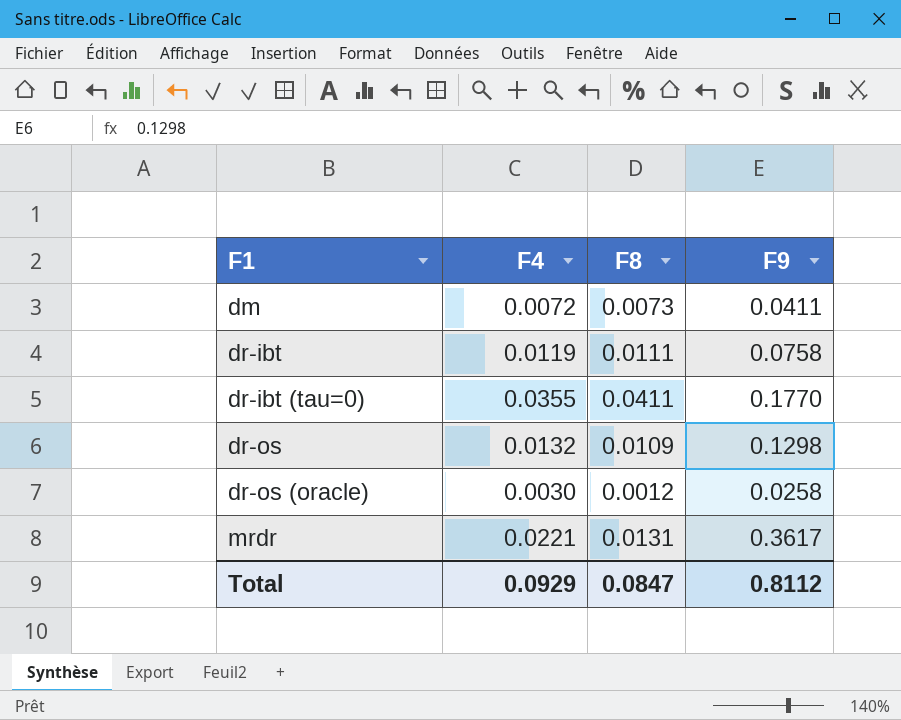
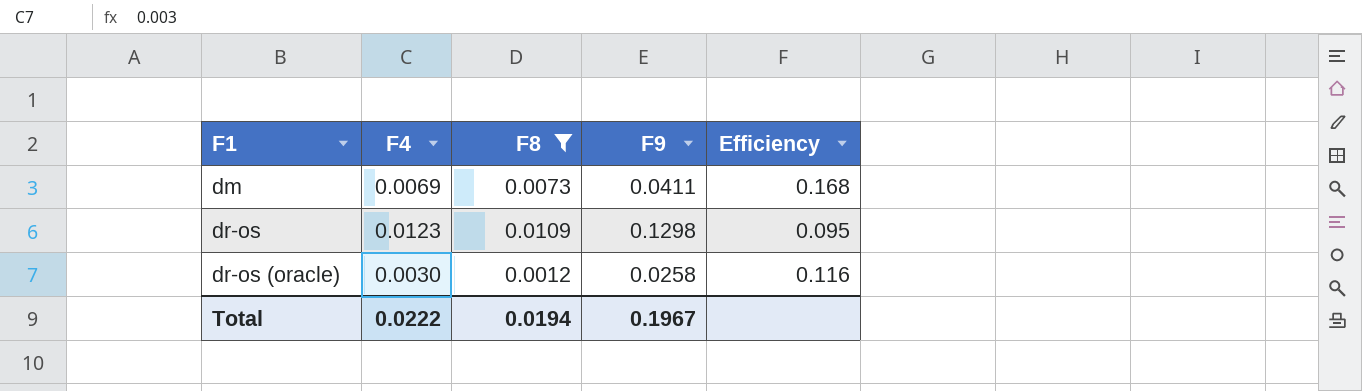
filter: none -> F8 <= 0.0109
column Efficiency | formula: none -> [F4] / [F9]
dm | F4: 0.0072 -> 0.0069
dr-os | F4: 0.0132 -> 0.0123
Total | F4: 0.0929 -> 0.0222
Total | F8: 0.0847 -> 0.0194
Total | F9: 0.8112 -> 0.1967

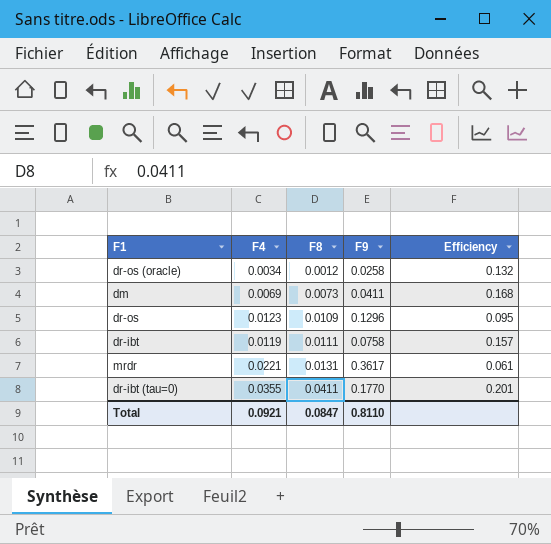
filter: F8 <= 0.0109 -> none
row order: F1 ascending -> F8 ascending
dr-os (oracle) | F4: 0.0030 -> 0.0034
dr-os (oracle) | Efficiency: 0.116 -> 0.132
dr-os | F9: 0.1298 -> 0.1296
Total | F4: 0.0222 -> 0.0921
Total | F8: 0.0194 -> 0.0847
Total | F9: 0.1967 -> 0.8110

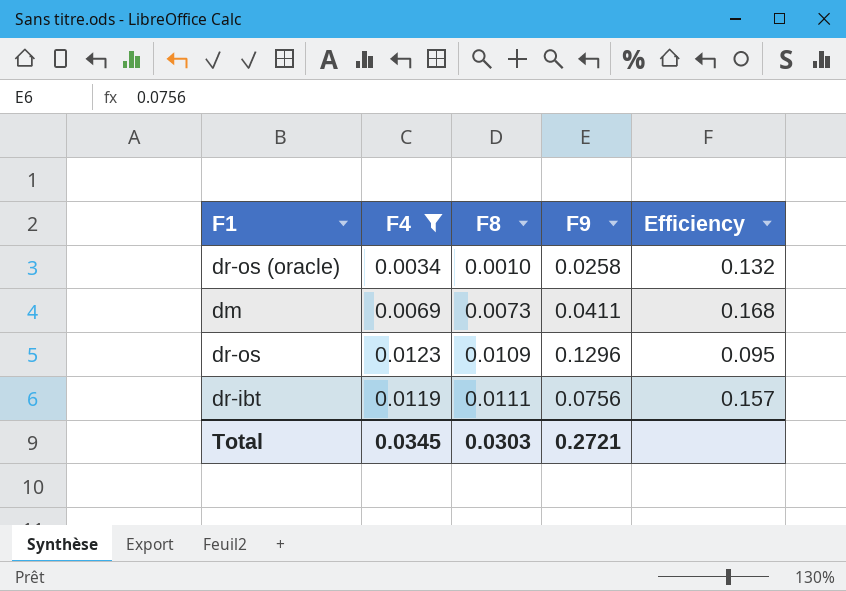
filter: none -> F4 <= 0.0123
dr-os (oracle) | F8: 0.0012 -> 0.0010
dr-ibt | F9: 0.0758 -> 0.0756
Total | F4: 0.0921 -> 0.0345
Total | F8: 0.0847 -> 0.0303
Total | F9: 0.8110 -> 0.2721

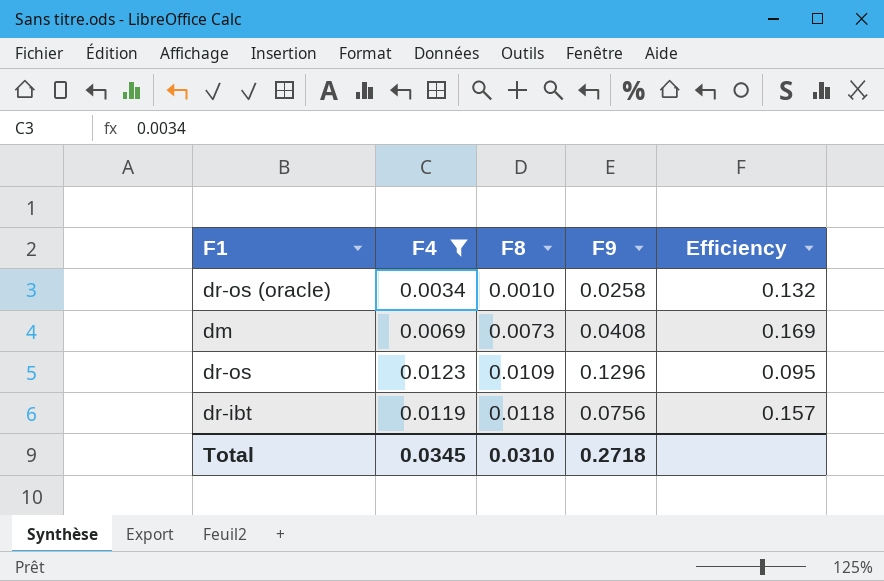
dm | F9: 0.0411 -> 0.0408
dm | Efficiency: 0.168 -> 0.169
dr-ibt | F8: 0.0111 -> 0.0118
Total | F8: 0.0303 -> 0.0310
Total | F9: 0.2721 -> 0.2718

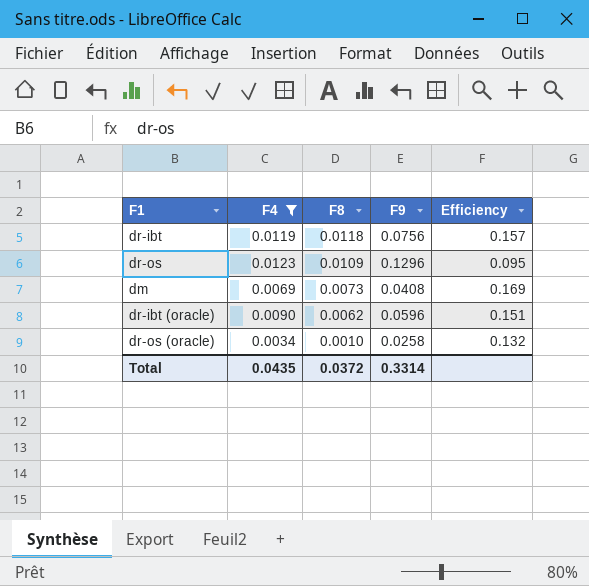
row order: F8 ascending -> F8 descending
row dr-ibt (oracle): none -> 0.0090 | 0.0062 | 0.0596 | 0.151
Total | F4: 0.0345 -> 0.0435
Total | F8: 0.0310 -> 0.0372
Total | F9: 0.2718 -> 0.3314

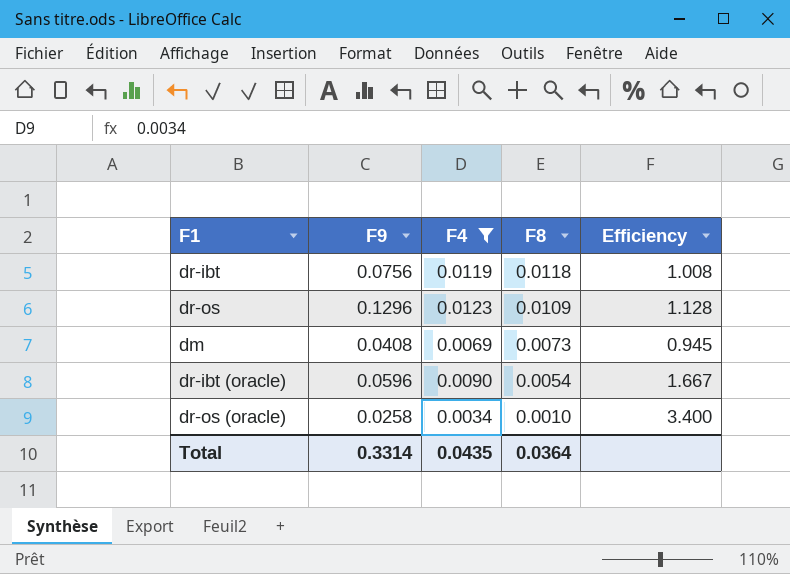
column F9 | position: 4 -> 2
column Efficiency | formula: [F4] / [F9] -> [F4] / [F8]
dr-ibt (oracle) | F8: 0.0062 -> 0.0054
Total | F8: 0.0372 -> 0.0364

